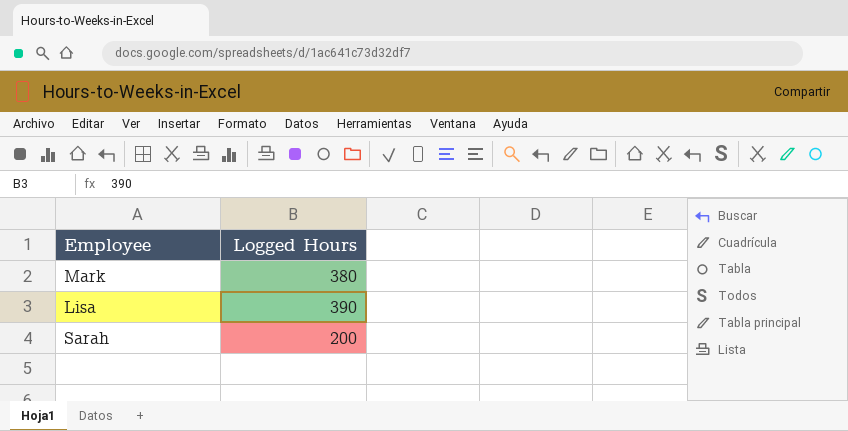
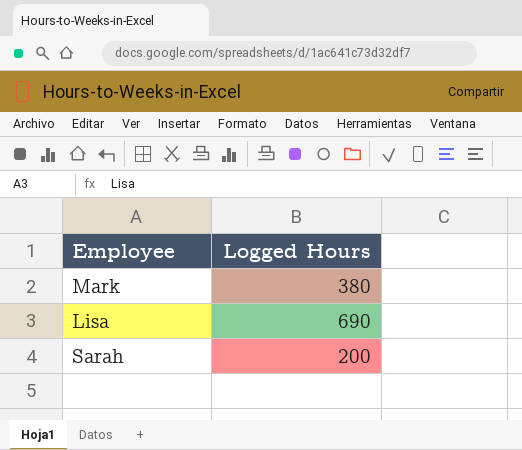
Lisa | Logged Hours: 390 -> 690

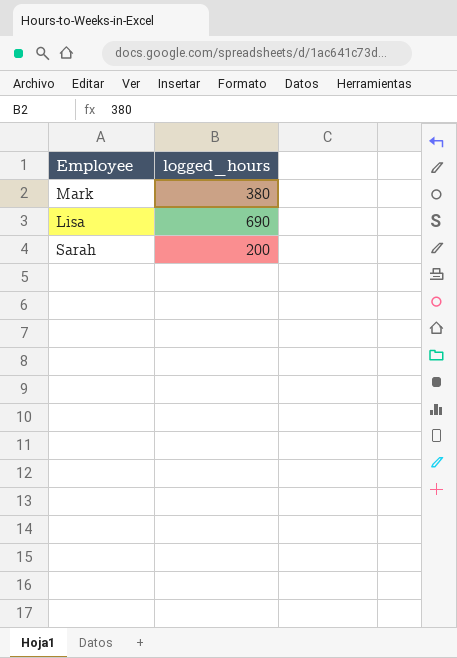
column name: Logged Hours -> logged_hours

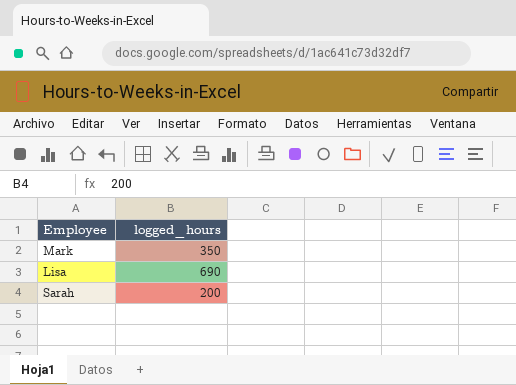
Mark | logged_hours: 380 -> 350

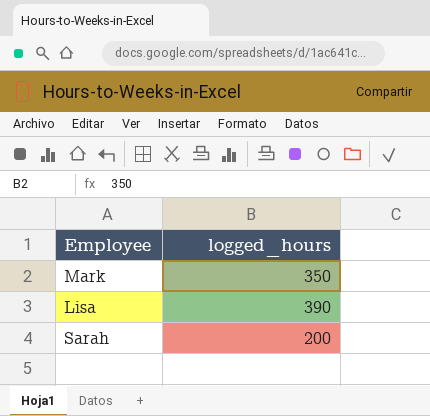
Lisa | logged_hours: 690 -> 390

